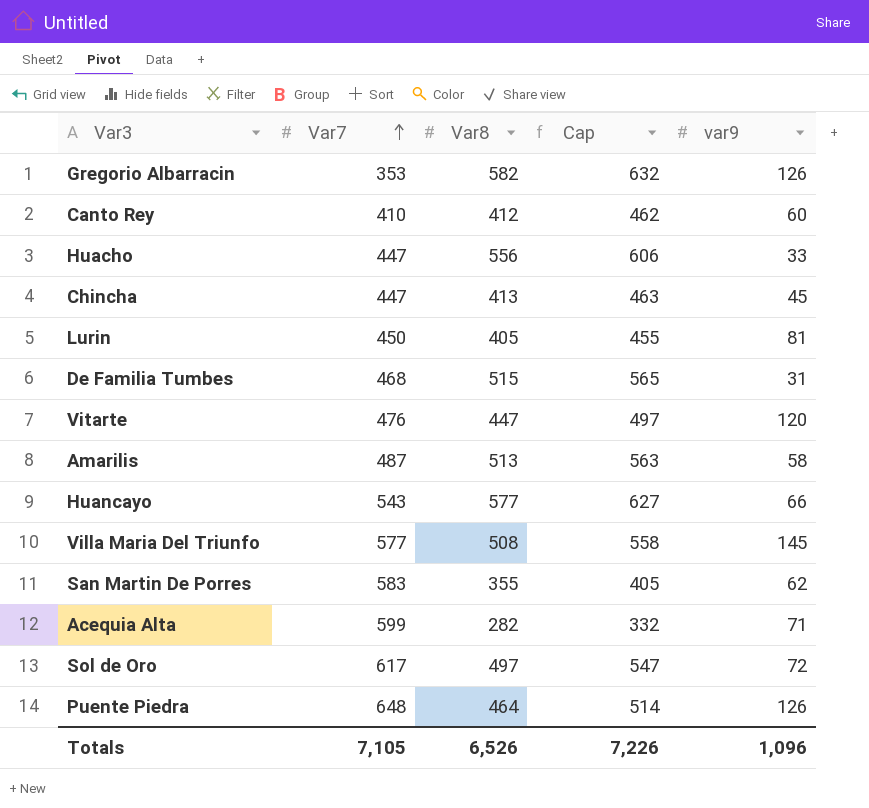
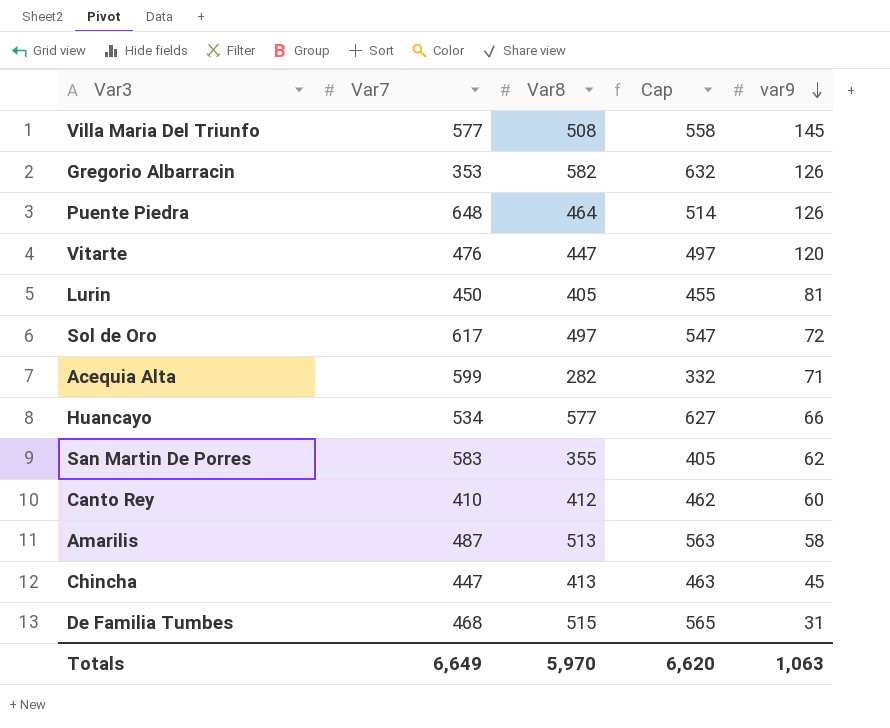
row order: Var7 ascending -> var9 descending
row Huacho: 447 | 556 | 606 | 33 -> none
Huancayo | Var7: 543 -> 534
Totals | Var7: 7,105 -> 6,649
Totals | Var8: 6,526 -> 5,970
Totals | Cap: 7,226 -> 6,620
Totals | var9: 1,096 -> 1,063

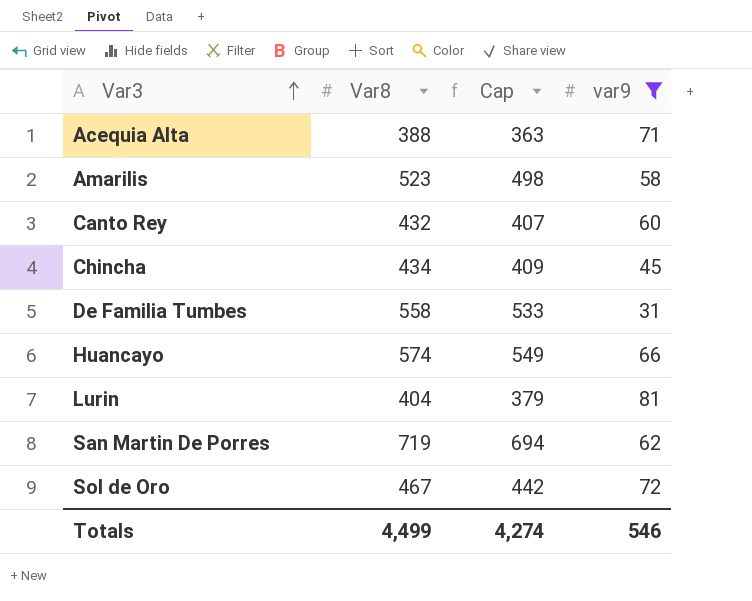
filter: none -> var9 <= 81
row order: var9 descending -> Var3 ascending
column Var7 | position: 2 -> none
column Cap | formula: [Var8] + 50 -> [Var8] - 25
Acequia Alta | Var8: 282 -> 388
Amarilis | Var8: 513 -> 523
Canto Rey | Var8: 412 -> 432
Chincha | Var8: 413 -> 434
De Familia Tumbes | Var8: 515 -> 558
Huancayo | Var8: 577 -> 574
Lurin | Var8: 405 -> 404
San Martin De Porres | Var8: 355 -> 719
Sol de Oro | Var8: 497 -> 467
Totals | Var8: 5,970 -> 4,499
Totals | Cap: 6,620 -> 4,274
Totals | var9: 1,063 -> 546

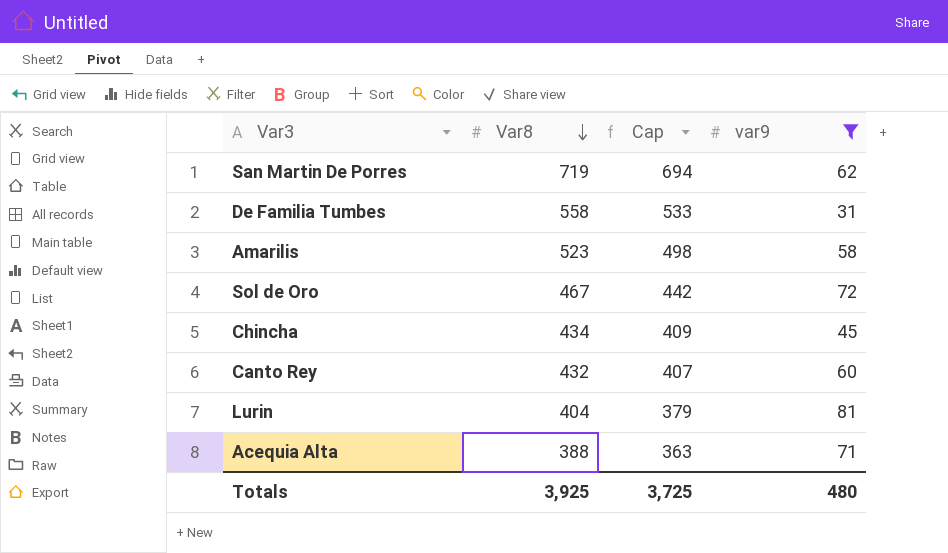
row order: Var3 ascending -> Var8 descending
row Huancayo: 574 | 549 | 66 -> none
Totals | Var8: 4,499 -> 3,925
Totals | Cap: 4,274 -> 3,725
Totals | var9: 546 -> 480

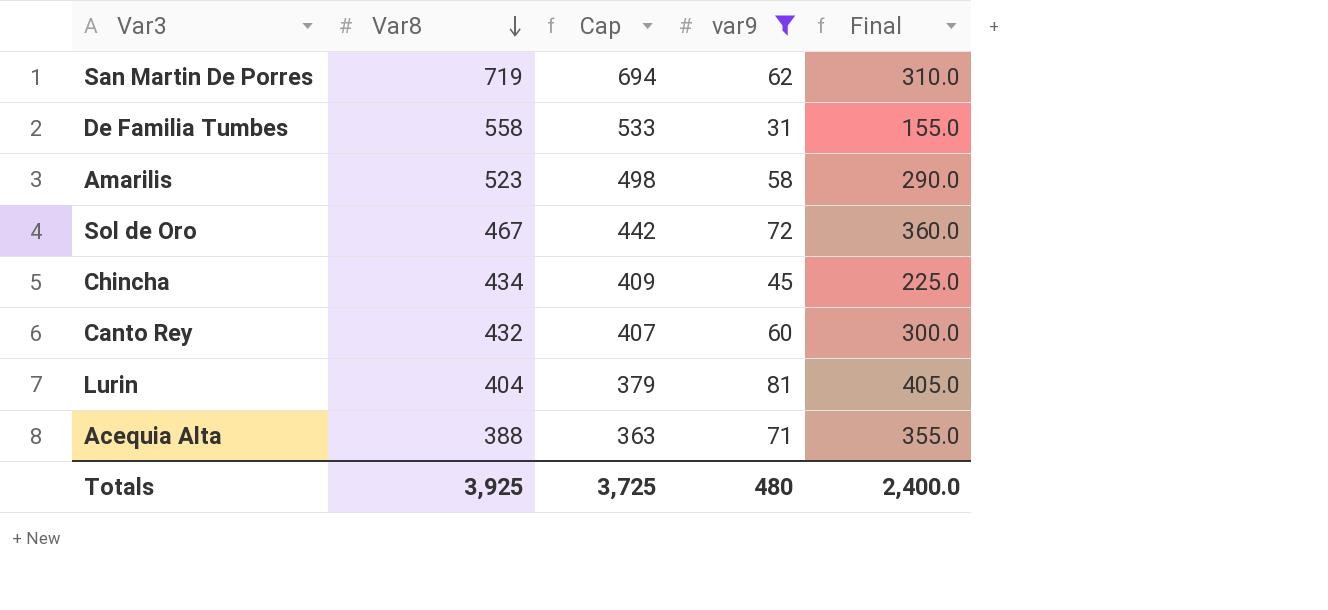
column Final | formula: none -> [var9] * 5

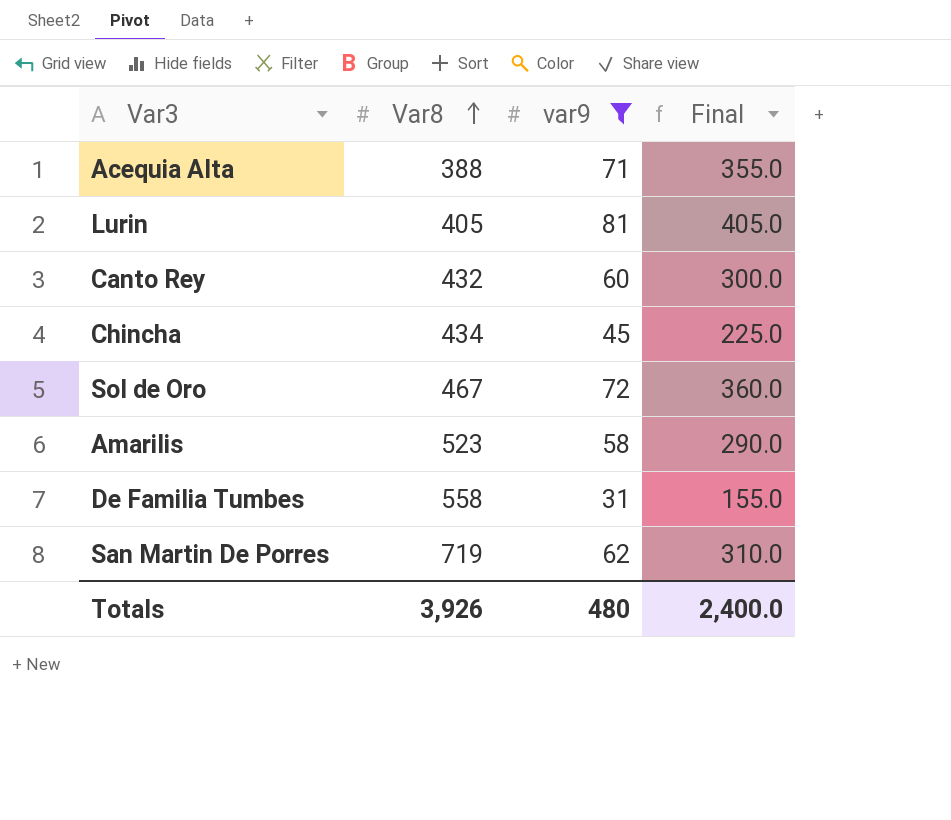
row order: Var8 descending -> Var8 ascending
column Cap | formula: [Var8] - 25 -> none
Lurin | Var8: 404 -> 405
Totals | Var8: 3,925 -> 3,926

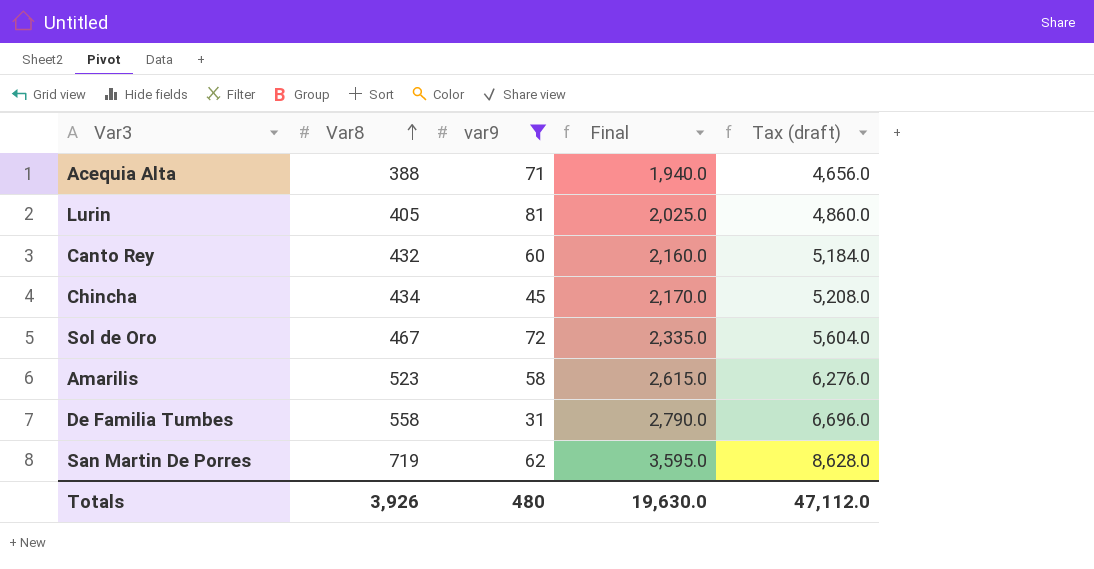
column Final | formula: [var9] * 5 -> [Var8] * 5
column Tax (draft) | formula: none -> [Var8] * 12
Totals | Final: 2,400.0 -> 19,630.0

